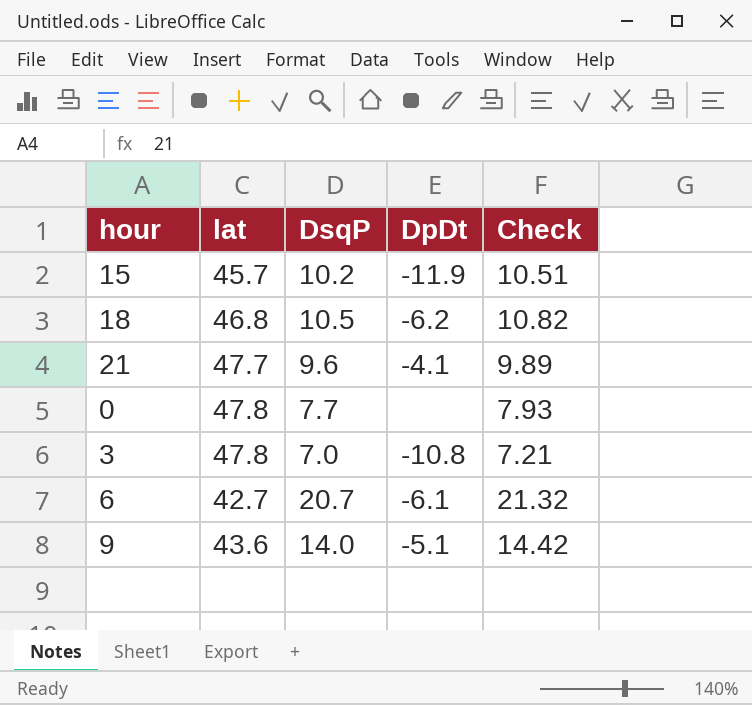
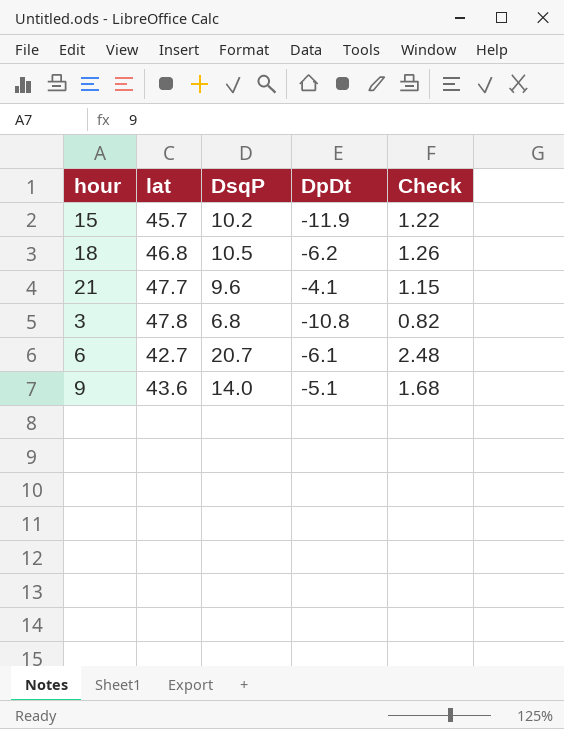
column Check | formula: [DsqP] * 1.03 -> [DsqP] * 0.12
row 0: 47.8 | 7.7 | none | 7.93 -> none
3 | DsqP: 7.0 -> 6.8

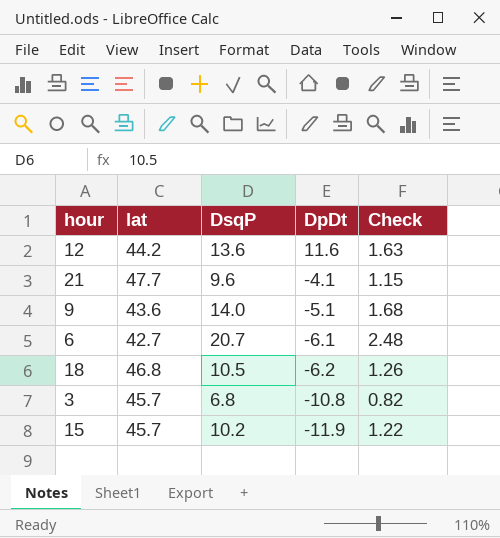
row order: none -> DpDt descending
row 12: none -> 44.2 | 13.6 | 11.6 | 1.63
3 | lat: 47.8 -> 45.7

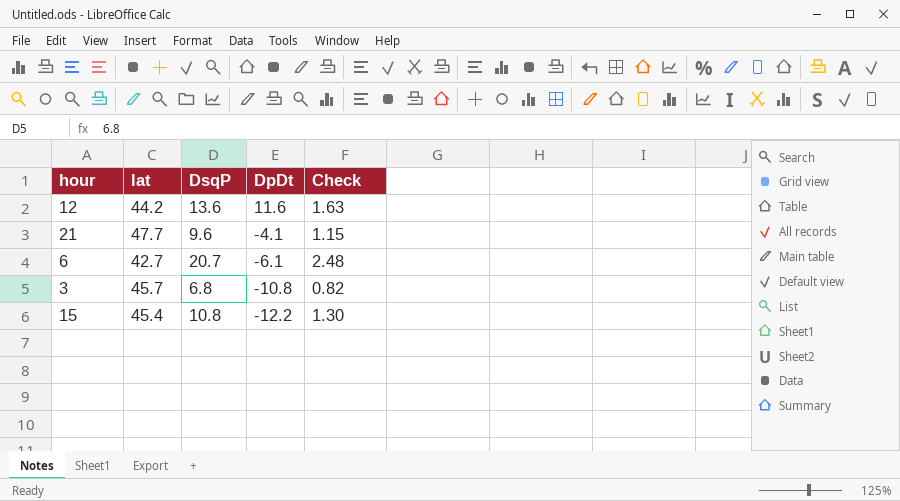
row 9: 43.6 | 14.0 | -5.1 | 1.68 -> none
row 18: 46.8 | 10.5 | -6.2 | 1.26 -> none
15 | lat: 45.7 -> 45.4
15 | DsqP: 10.2 -> 10.8
15 | DpDt: -11.9 -> -12.2
15 | Check: 1.22 -> 1.30

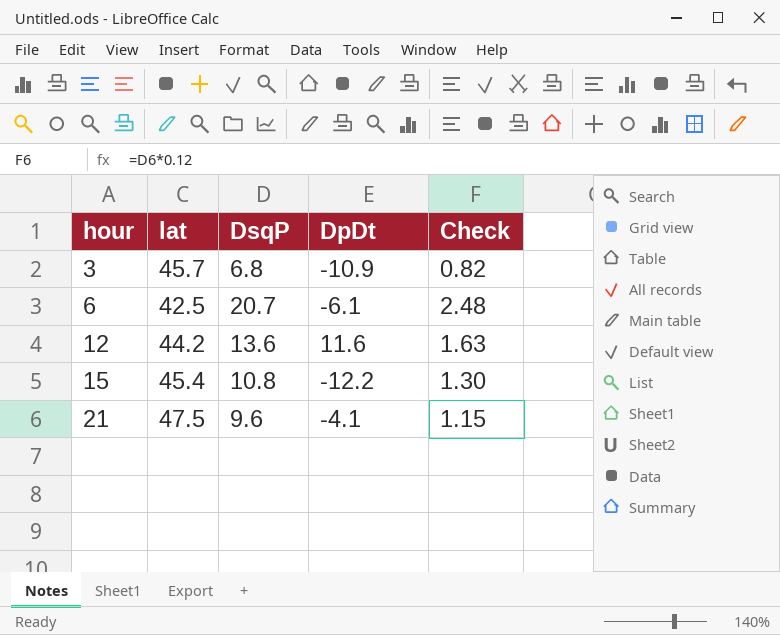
row order: DpDt descending -> hour ascending
3 | DpDt: -10.8 -> -10.9
6 | lat: 42.7 -> 42.5
21 | lat: 47.7 -> 47.5

